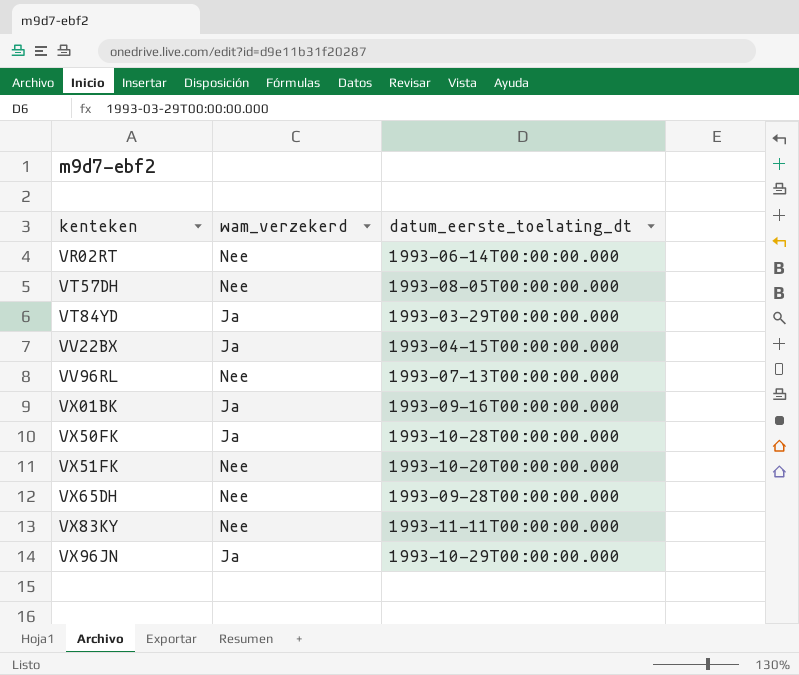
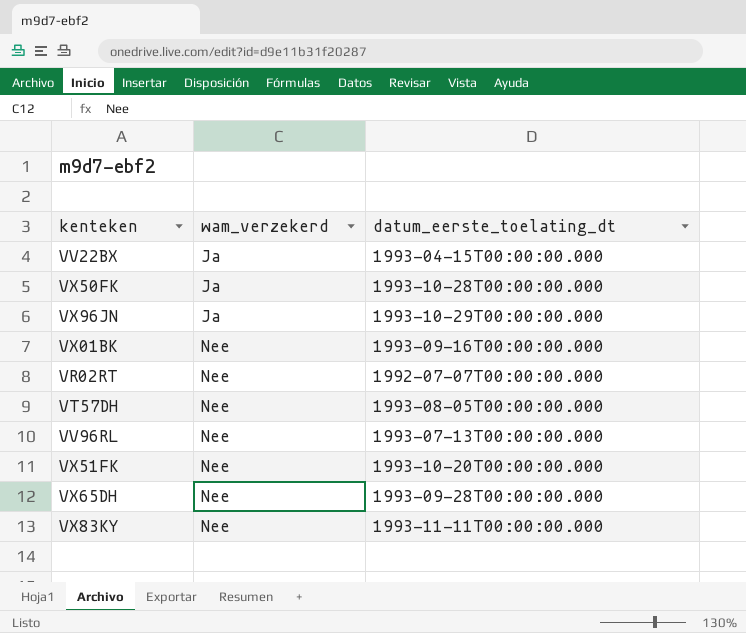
row order: kenteken ascending -> wam_verzekerd ascending
row VT84YD: Ja | 1993-03-29T00:00:00.000 -> none
VX01BK | wam_verzekerd: Ja -> Nee
VR02RT | datum_eerste_toelating_dt: 1993-06-14T00:00:00.000 -> 1992-07-07T00:00:00.000

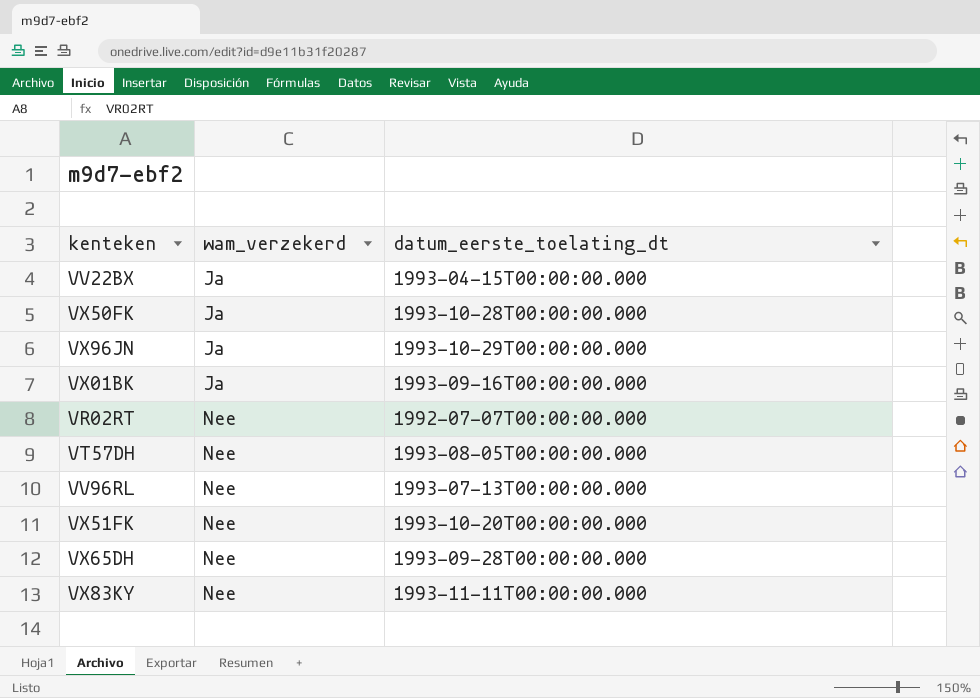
VX01BK | wam_verzekerd: Nee -> Ja

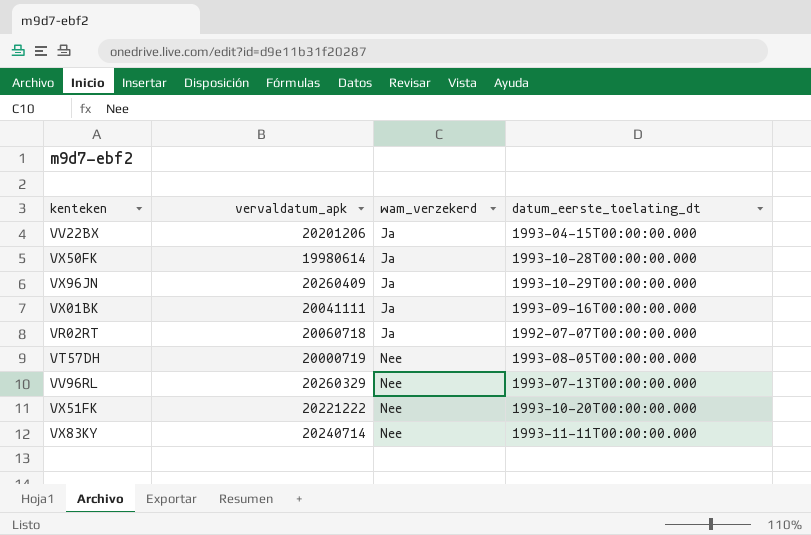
column vervaldatum_apk | position: none -> 2
row VX65DH: Nee | 1993-09-28T00:00:00.000 -> none
VR02RT | wam_verzekerd: Nee -> Ja

